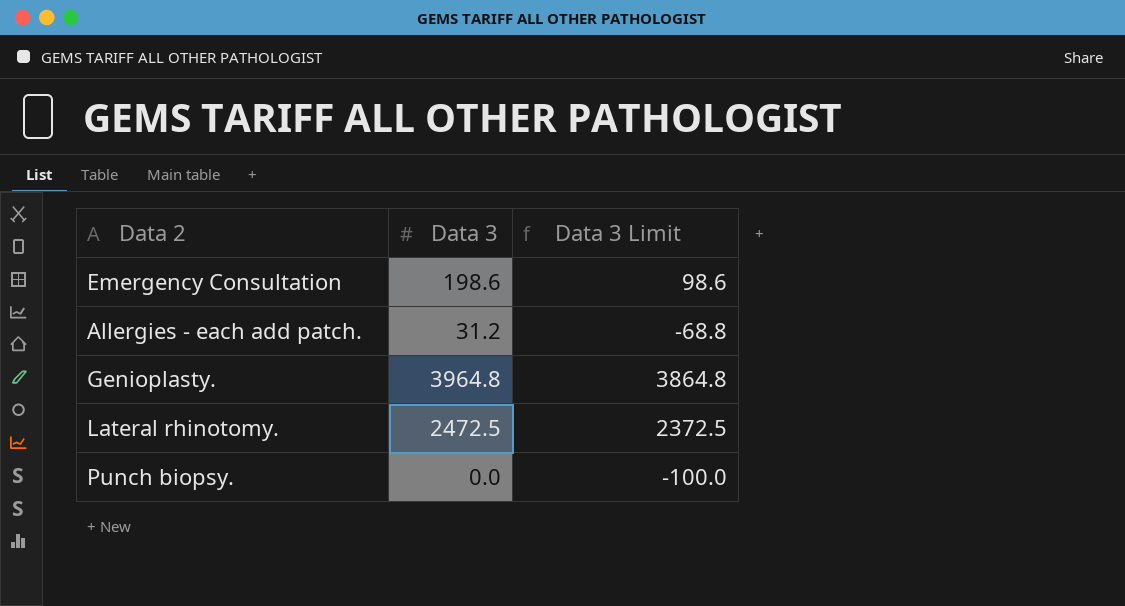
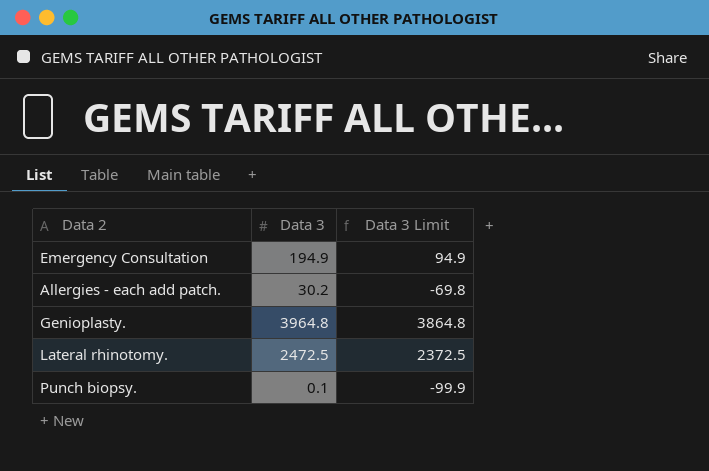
Emergency Consultation | Data 3: 198.6 -> 194.9
Emergency Consultation | Data 3 Limit: 98.6 -> 94.9
Allergies - each add patch. | Data 3: 31.2 -> 30.2
Allergies - each add patch. | Data 3 Limit: -68.8 -> -69.8
Punch biopsy. | Data 3: 0.0 -> 0.1
Punch biopsy. | Data 3 Limit: -100.0 -> -99.9

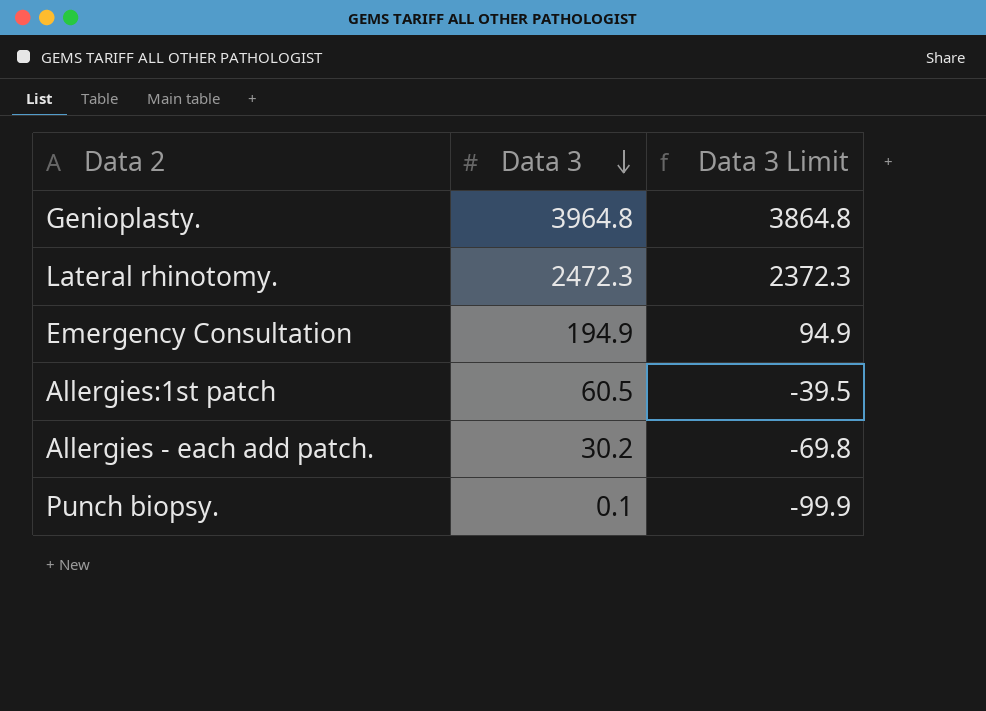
row order: none -> Data 3 descending
Lateral rhinotomy. | Data 3: 2472.5 -> 2472.3
Lateral rhinotomy. | Data 3 Limit: 2372.5 -> 2372.3
row Allergies:1st patch: none -> 60.5 | -39.5

